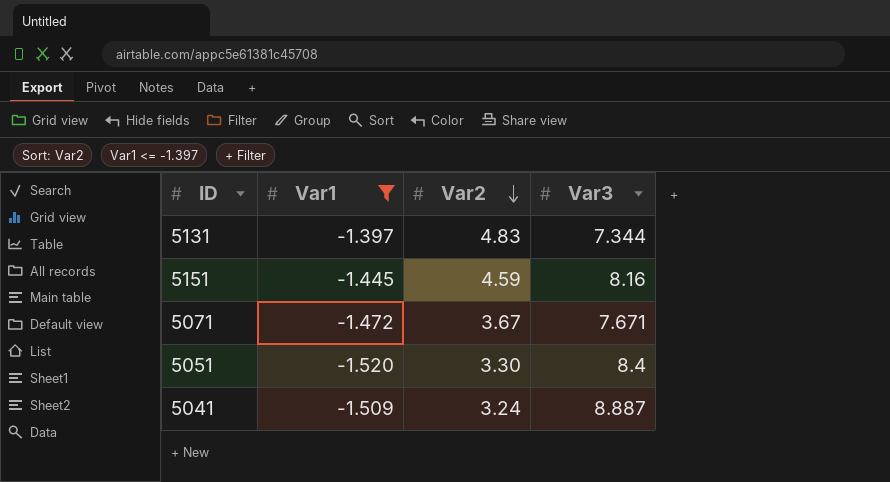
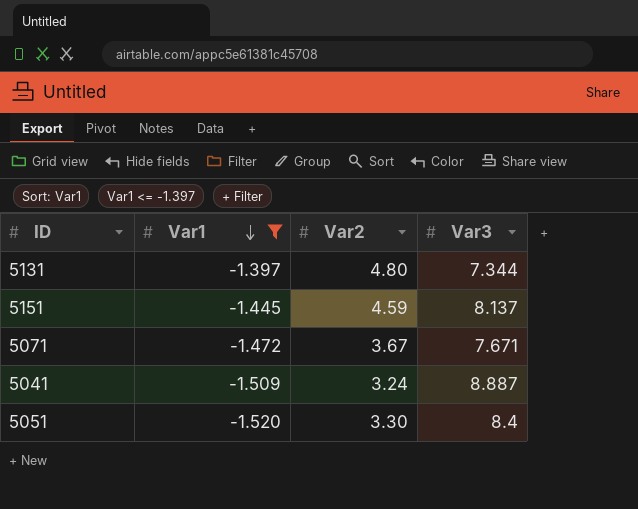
row order: Var2 descending -> Var1 descending
5131 | Var2: 4.83 -> 4.80
5151 | Var3: 8.16 -> 8.137

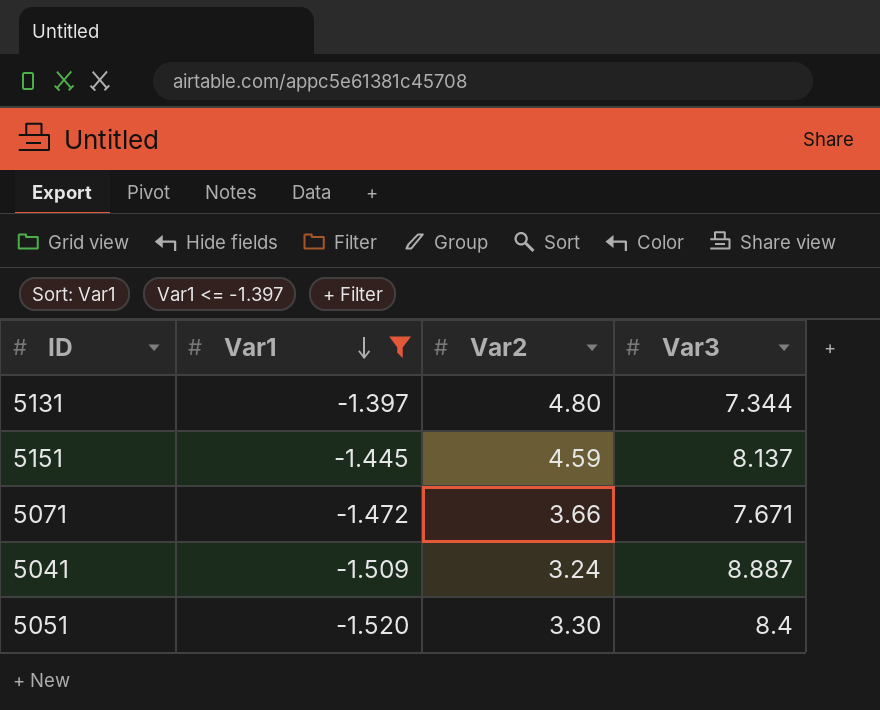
5071 | Var2: 3.67 -> 3.66

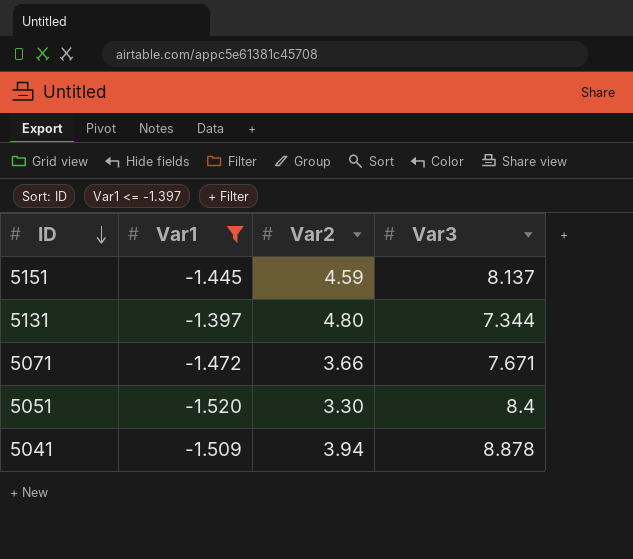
row order: Var1 descending -> ID descending
5041 | Var2: 3.24 -> 3.94
5041 | Var3: 8.887 -> 8.878

